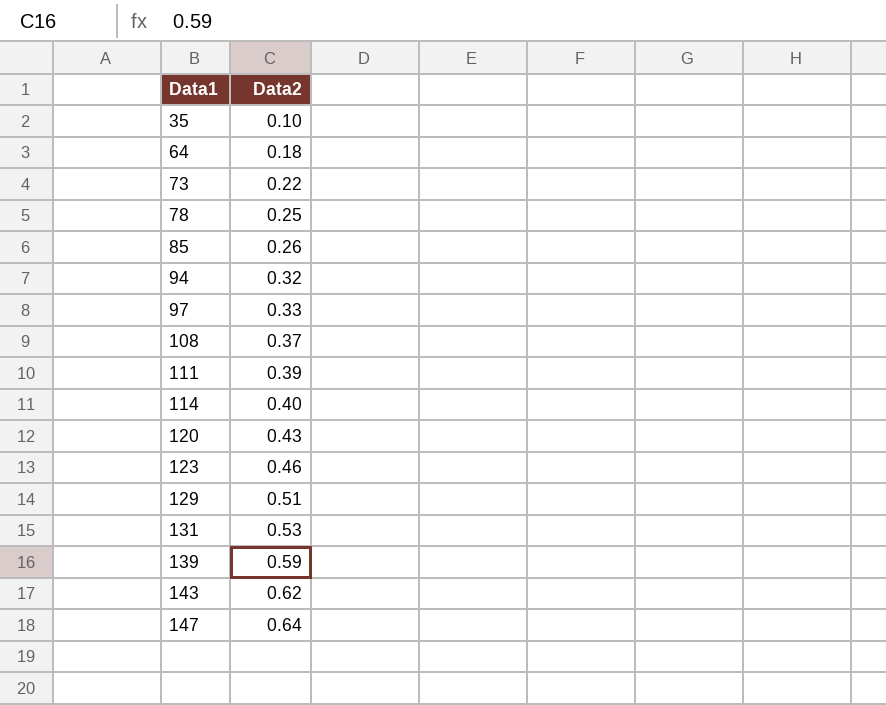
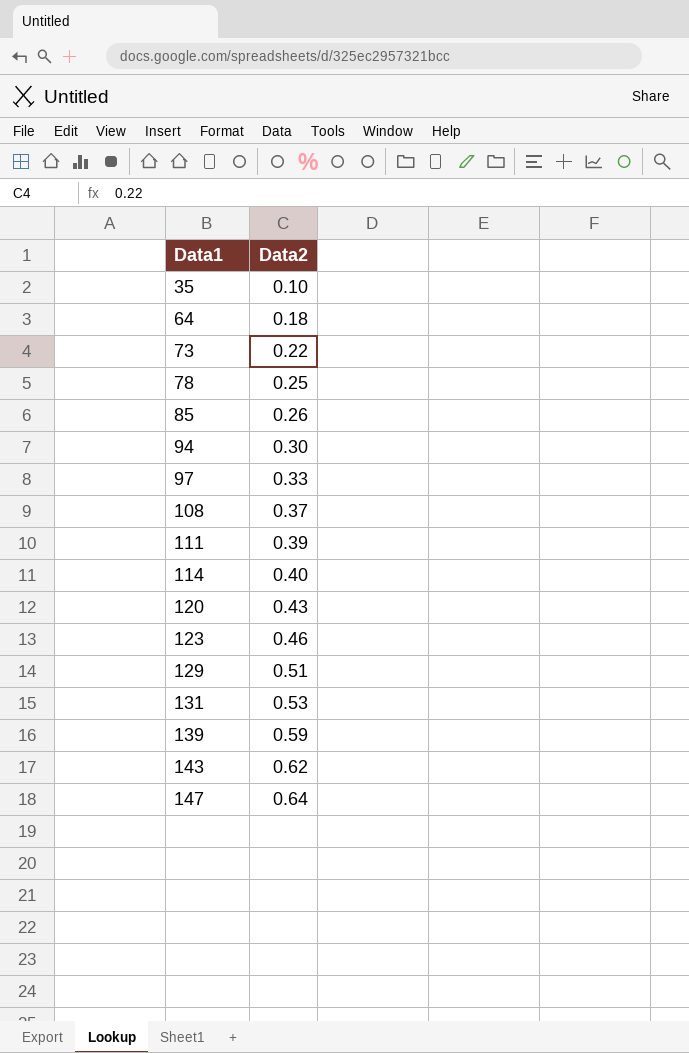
94 | Data2: 0.32 -> 0.30

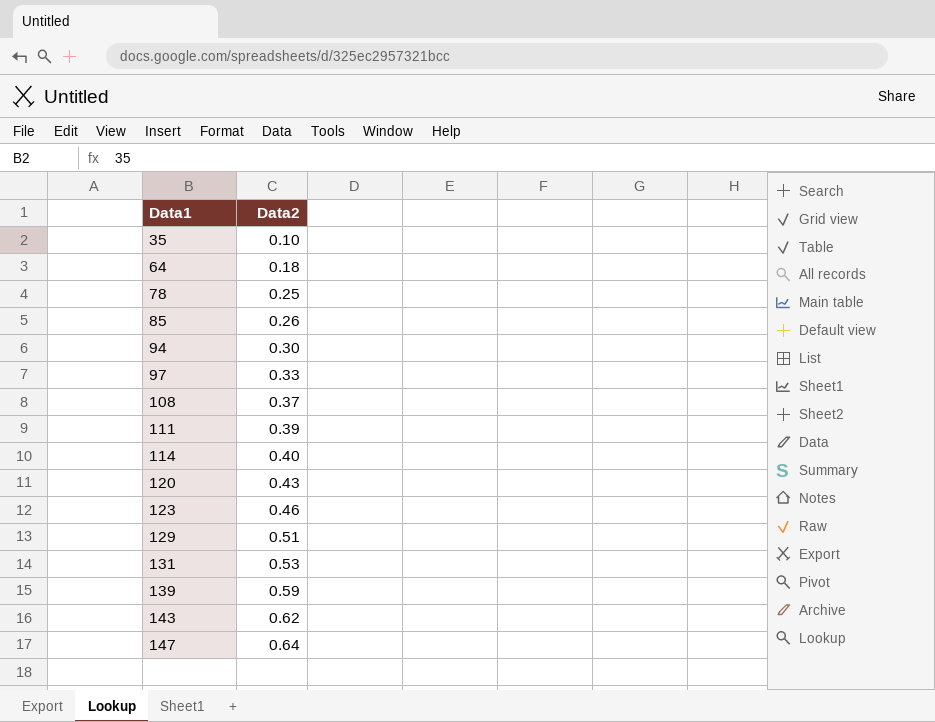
row 73: 0.22 -> none

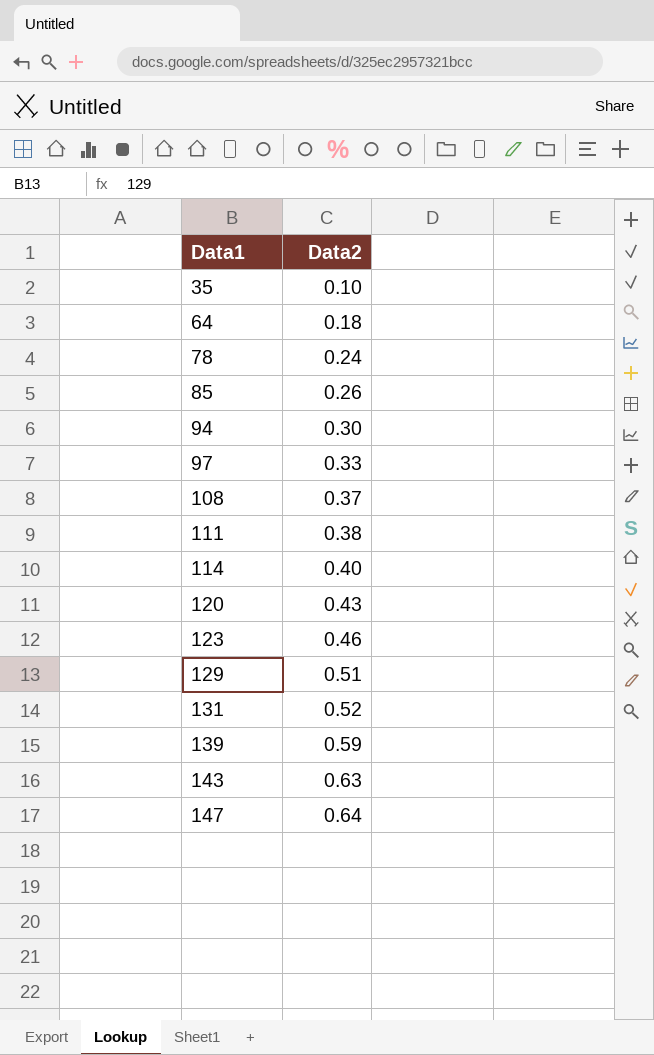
78 | Data2: 0.25 -> 0.24
111 | Data2: 0.39 -> 0.38
131 | Data2: 0.53 -> 0.52
143 | Data2: 0.62 -> 0.63

